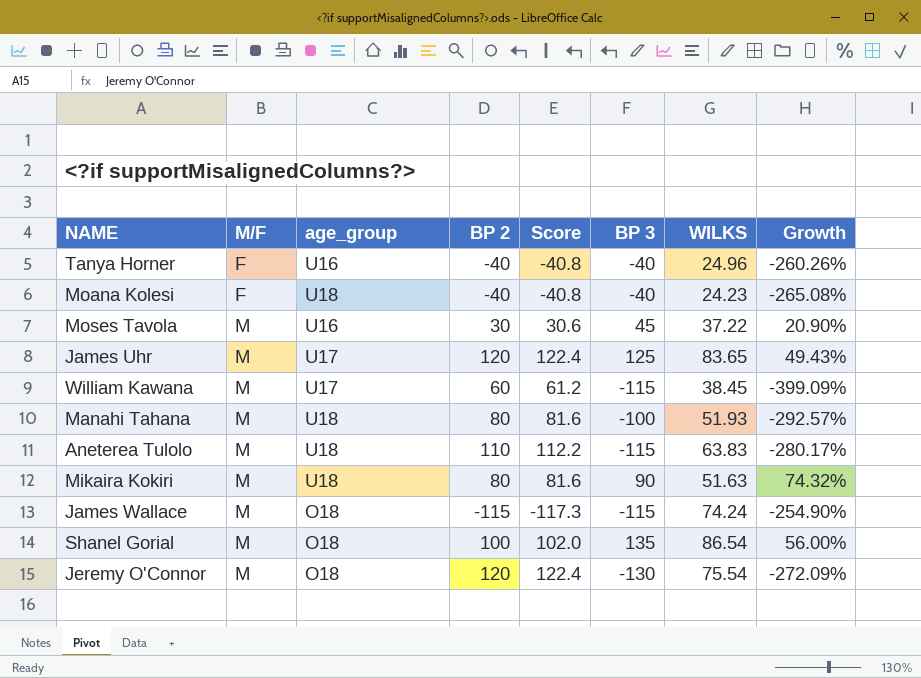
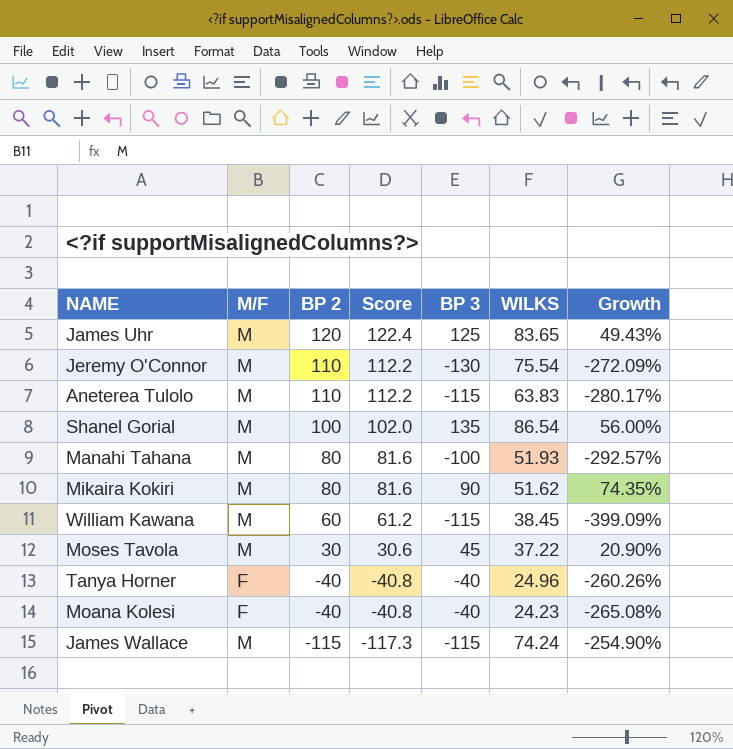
row order: M/F ascending -> BP 2 descending
column age_group | position: 3 -> none
Jeremy O'Connor | BP 2: 120 -> 110
Jeremy O'Connor | Score: 122.4 -> 112.2
Mikaira Kokiri | WILKS: 51.63 -> 51.62
Mikaira Kokiri | Growth: 74.32% -> 74.35%

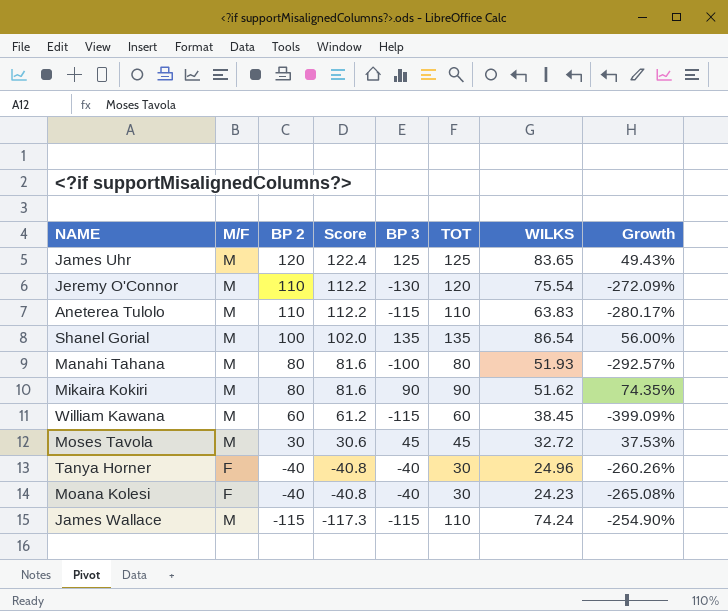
column TOT | position: none -> 6
Moses Tavola | WILKS: 37.22 -> 32.72
Moses Tavola | Growth: 20.90% -> 37.53%

